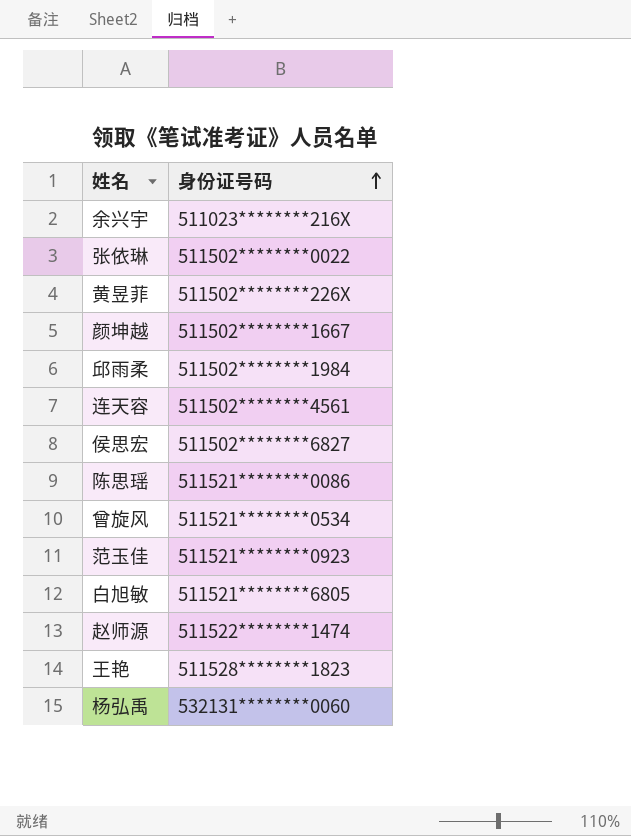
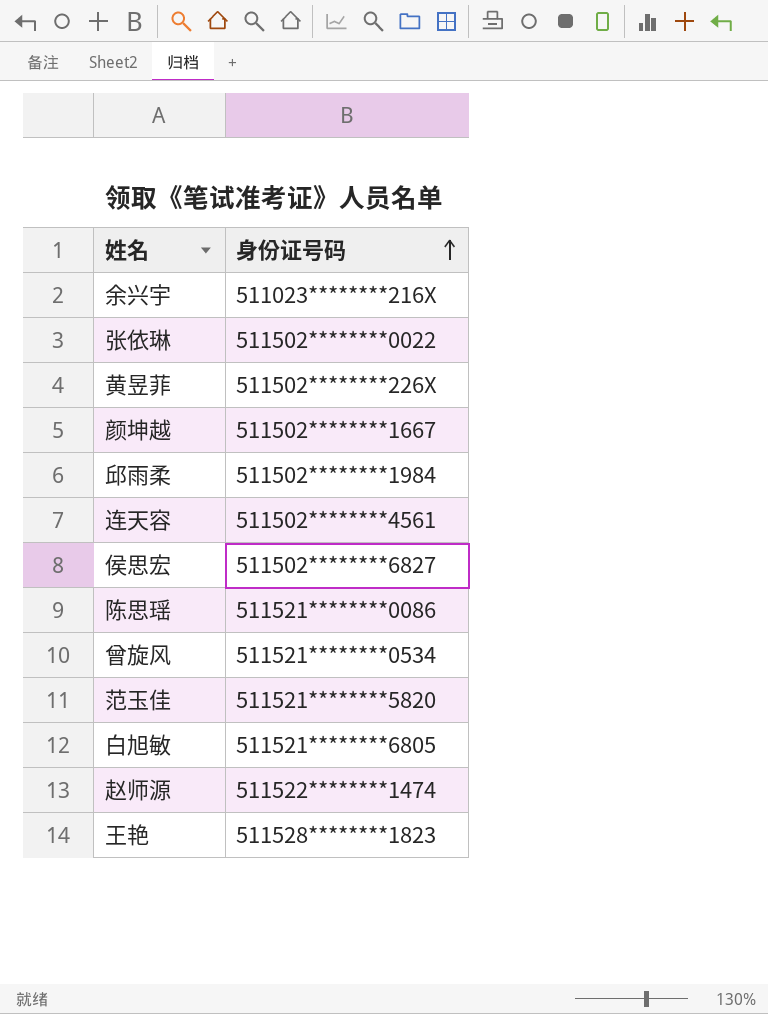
row 杨弘禹: 532131********0060 -> none
范玉佳 | 身份证号码: 511521********0923 -> 511521********5820

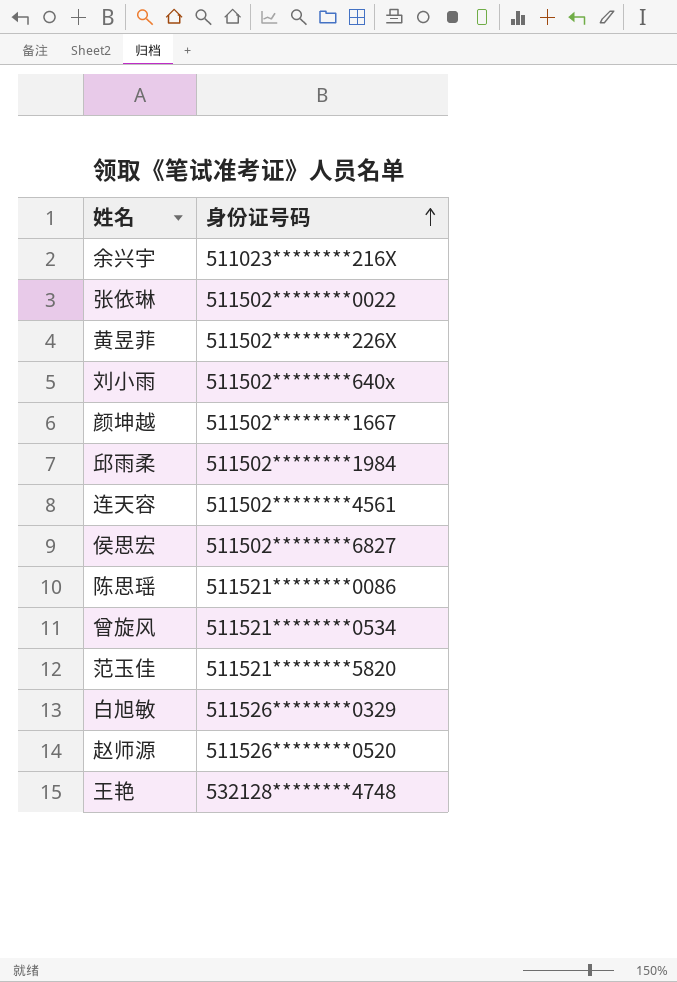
row 刘小雨: none -> 511502********640x
白旭敏 | 身份证号码: 511521********6805 -> 511526********0329
赵师源 | 身份证号码: 511522********1474 -> 511526********0520
王艳 | 身份证号码: 511528********1823 -> 532128********4748

